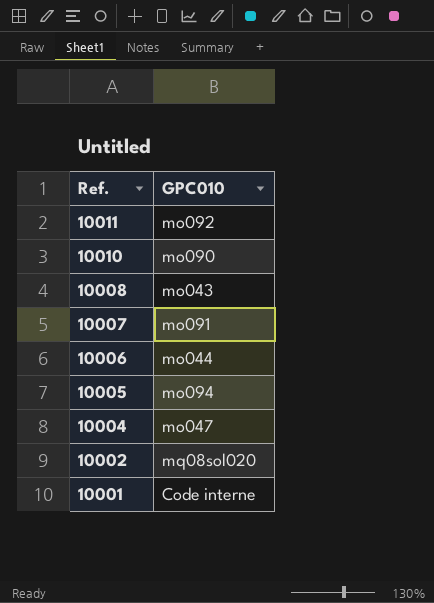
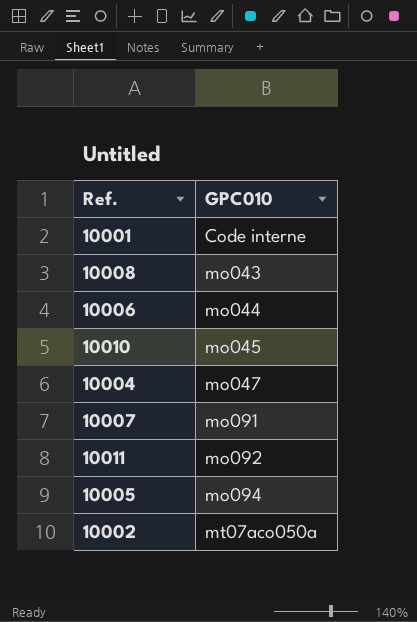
row order: Ref. descending -> GPC010 ascending
10010 | GPC010: mo090 -> mo045
10002 | GPC010: mq08sol020 -> mt07aco050a

